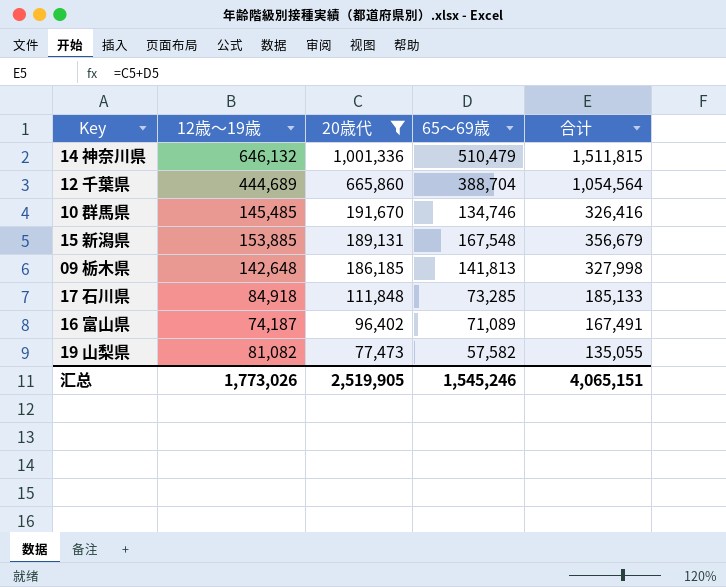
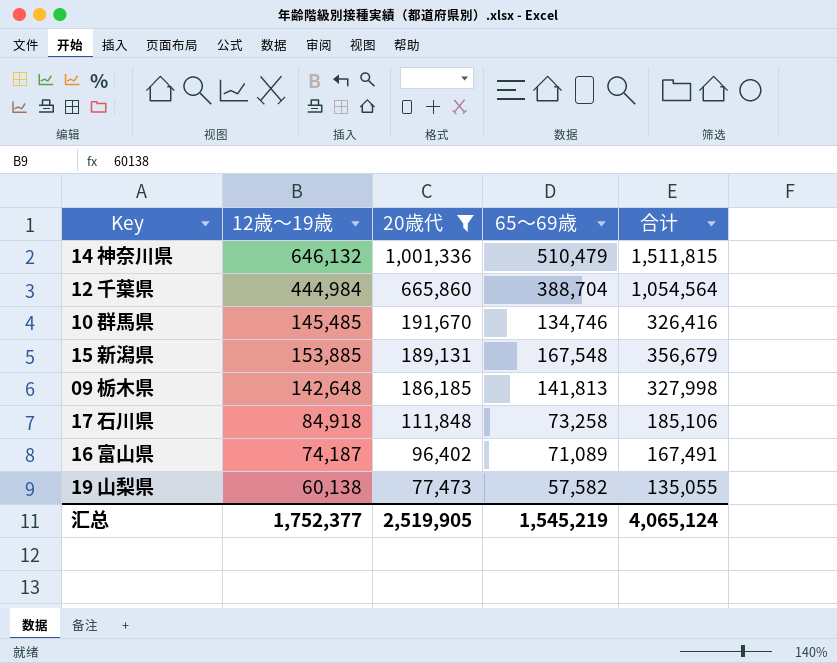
12 千葉県 | 12歳～19歳: 444,689 -> 444,984
17 石川県 | 65～69歳: 73,285 -> 73,258
17 石川県 | 合计: 185,133 -> 185,106
19 山梨県 | 12歳～19歳: 81,082 -> 60,138
汇总 | 12歳～19歳: 1,773,026 -> 1,752,377
汇总 | 65～69歳: 1,545,246 -> 1,545,219
汇总 | 合计: 4,065,151 -> 4,065,124

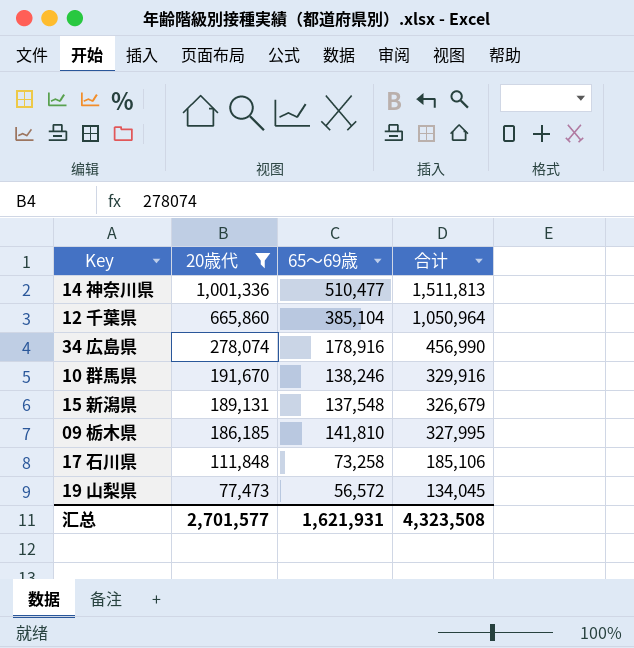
column 12歳～19歳 | position: 2 -> none
row 16 富山県: 74,187 | 96,402 | 71,089 | 167,491 -> none
14 神奈川県 | 65～69歳: 510,479 -> 510,477
14 神奈川県 | 合计: 1,511,815 -> 1,511,813
12 千葉県 | 65～69歳: 388,704 -> 385,104
12 千葉県 | 合计: 1,054,564 -> 1,050,964
row 34 広島県: none -> 278,074 | 178,916 | 456,990
10 群馬県 | 65～69歳: 134,746 -> 138,246
10 群馬県 | 合计: 326,416 -> 329,916
15 新潟県 | 65～69歳: 167,548 -> 137,548
15 新潟県 | 合计: 356,679 -> 326,679
09 栃木県 | 65～69歳: 141,813 -> 141,810
09 栃木県 | 合计: 327,998 -> 327,995
19 山梨県 | 65～69歳: 57,582 -> 56,572
19 山梨県 | 合计: 135,055 -> 134,045
汇总 | 20歳代: 2,519,905 -> 2,701,577
汇总 | 65～69歳: 1,545,219 -> 1,621,931
汇总 | 合计: 4,065,124 -> 4,323,508

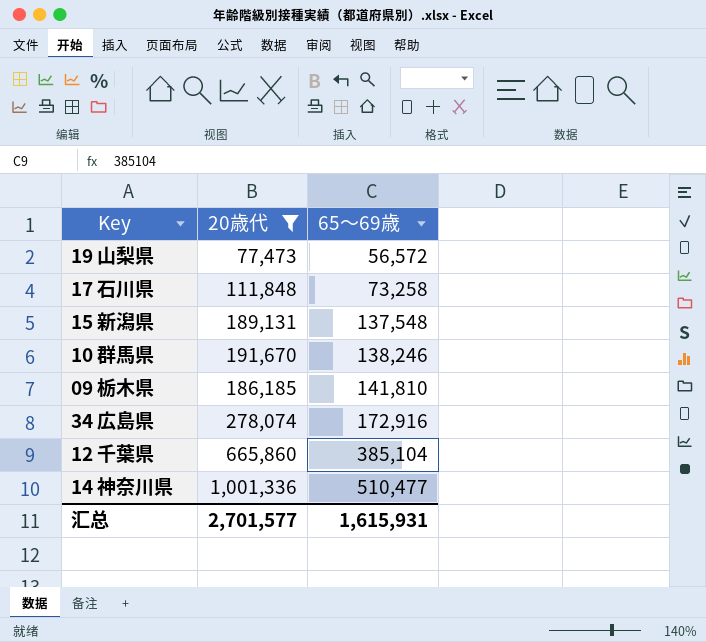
row order: 20歳代 descending -> 65～69歳 ascending
column 合计 | formula: [20歳代] + [65～69歳] -> none
34 広島県 | 65～69歳: 178,916 -> 172,916
汇总 | 65～69歳: 1,621,931 -> 1,615,931

